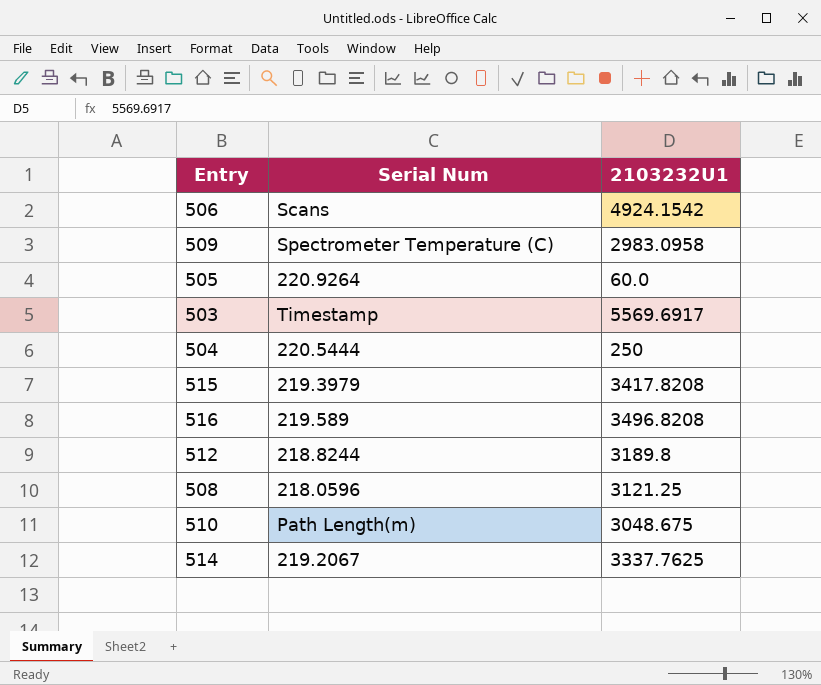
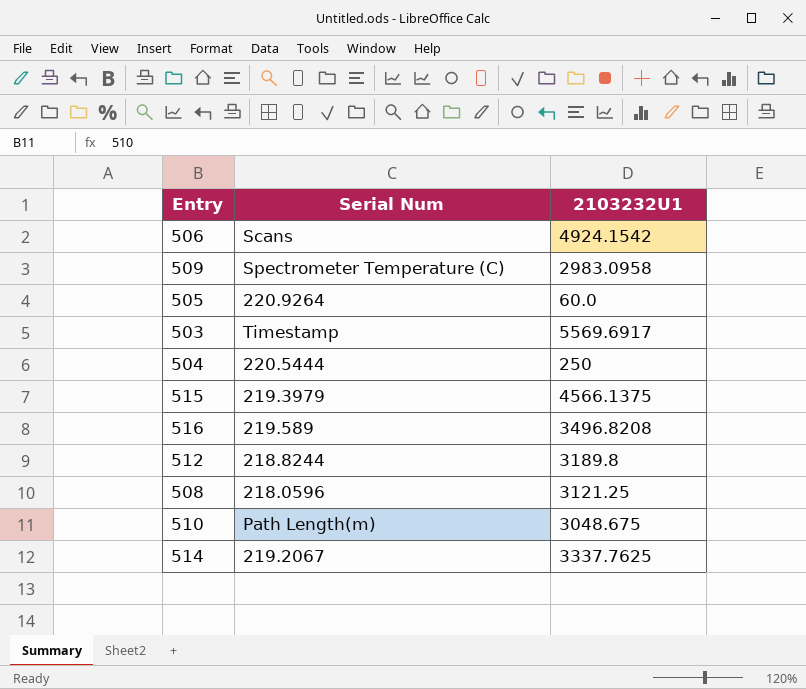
515 | 2103232U1: 3417.8208 -> 4566.1375

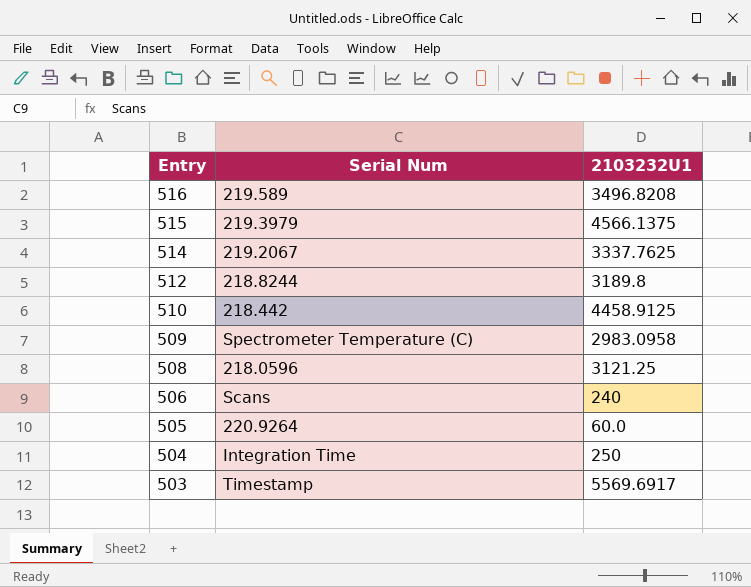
row order: none -> Entry descending
510 | Serial Num: Path Length(m) -> 218.442
510 | 2103232U1: 3048.675 -> 4458.9125
506 | 2103232U1: 4924.1542 -> 240
504 | Serial Num: 220.5444 -> Integration Time

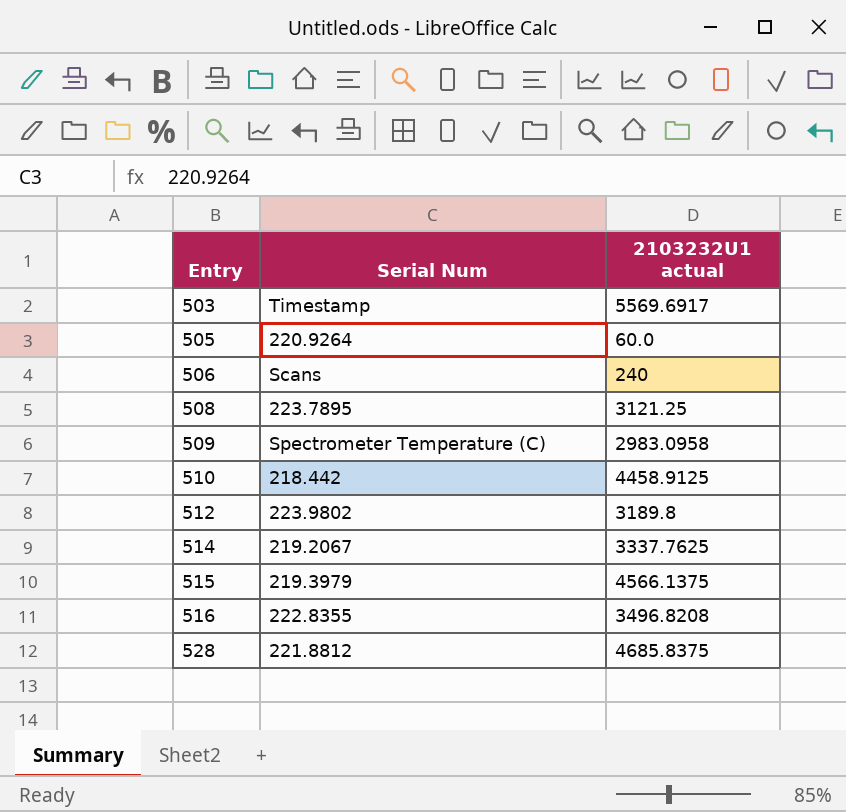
row order: Entry descending -> Entry ascending
column name: 2103232U1 -> 2103232U1 actual
row 504: Integration Time | 250 -> none
508 | Serial Num: 218.0596 -> 223.7895
512 | Serial Num: 218.8244 -> 223.9802
516 | Serial Num: 219.589 -> 222.8355
row 528: none -> 221.8812 | 4685.8375

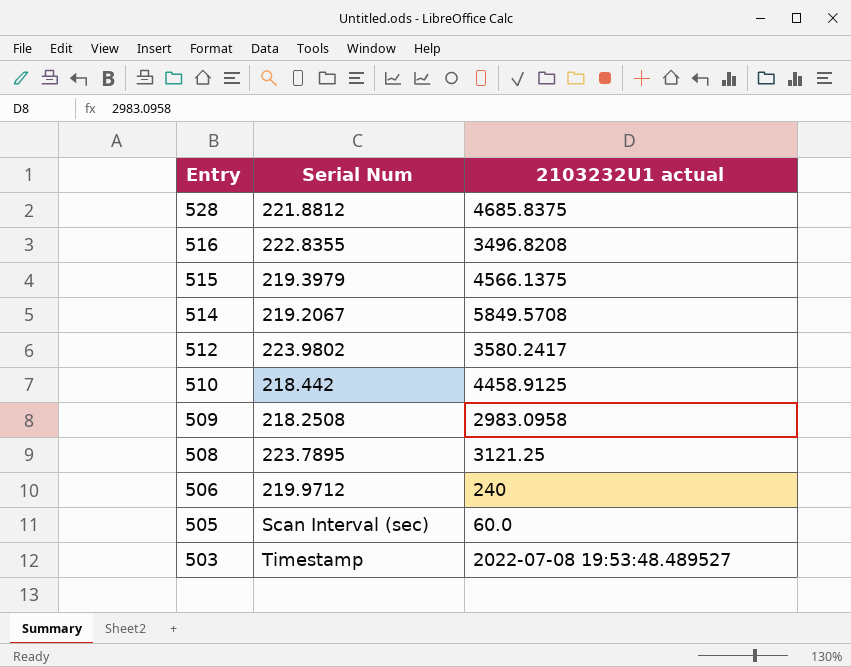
row order: Entry ascending -> Entry descending
514 | 2103232U1 actual: 3337.7625 -> 5849.5708
512 | 2103232U1 actual: 3189.8 -> 3580.2417
509 | Serial Num: Spectrometer Temperature (C) -> 218.2508
506 | Serial Num: Scans -> 219.9712
505 | Serial Num: 220.9264 -> Scan Interval (sec)
503 | 2103232U1 actual: 5569.6917 -> 2022-07-08 19:53:48.489527

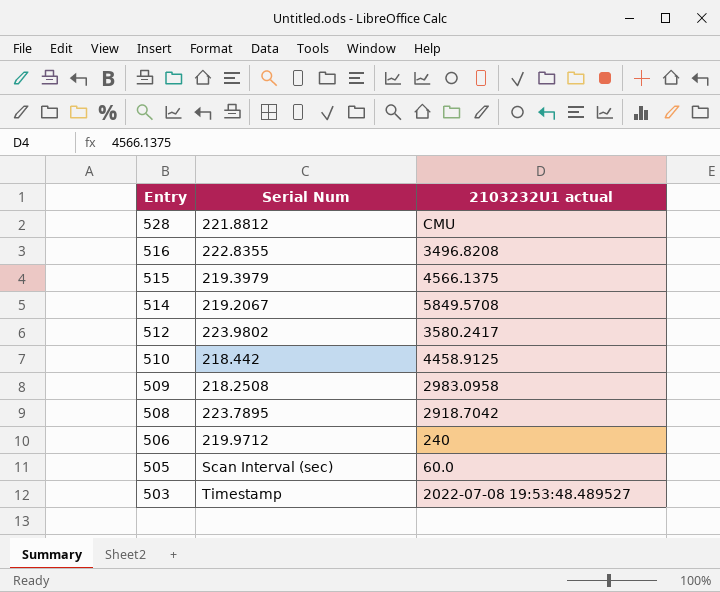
528 | 2103232U1 actual: 4685.8375 -> CMU
508 | 2103232U1 actual: 3121.25 -> 2918.7042

